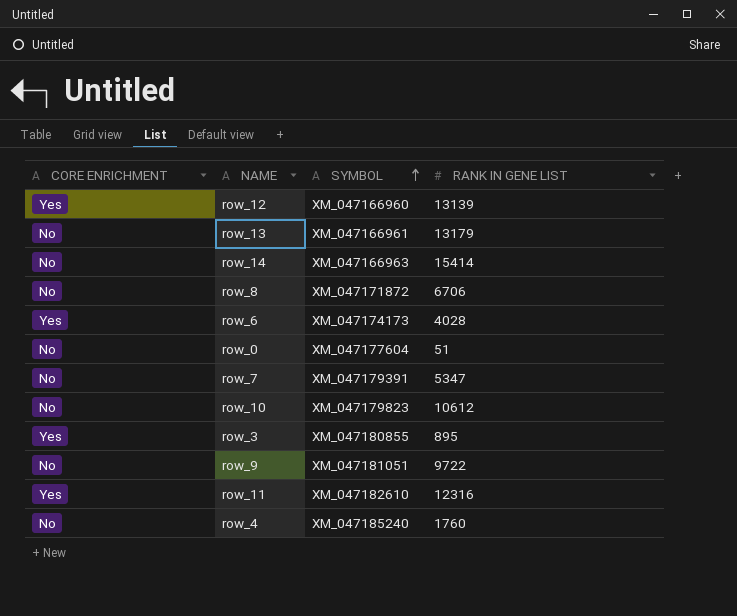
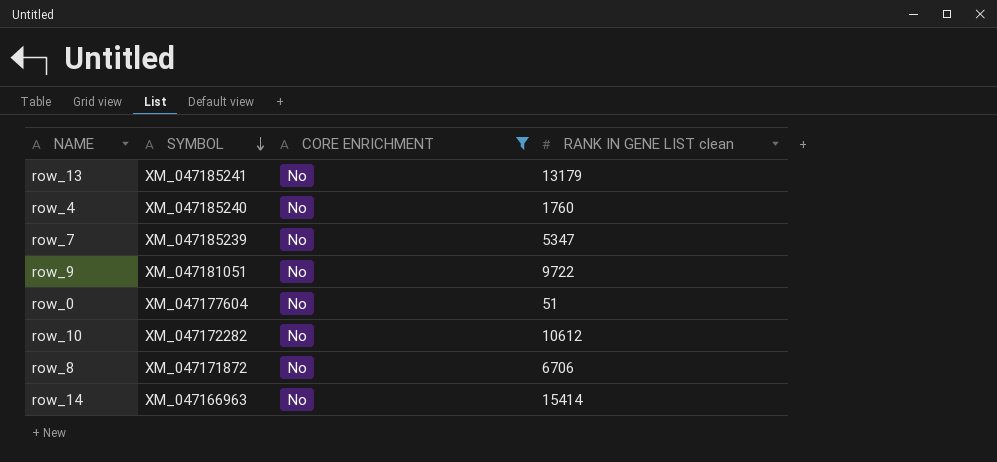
filter: none -> CORE ENRICHMENT = No
row order: SYMBOL ascending -> SYMBOL descending
column CORE ENRICHMENT | position: 1 -> 3
column name: RANK IN GENE LIST -> RANK IN GENE LIST clean
row_13 | SYMBOL: XM_047166961 -> XM_047185241
row_7 | SYMBOL: XM_047179391 -> XM_047185239
row_10 | SYMBOL: XM_047179823 -> XM_047172282

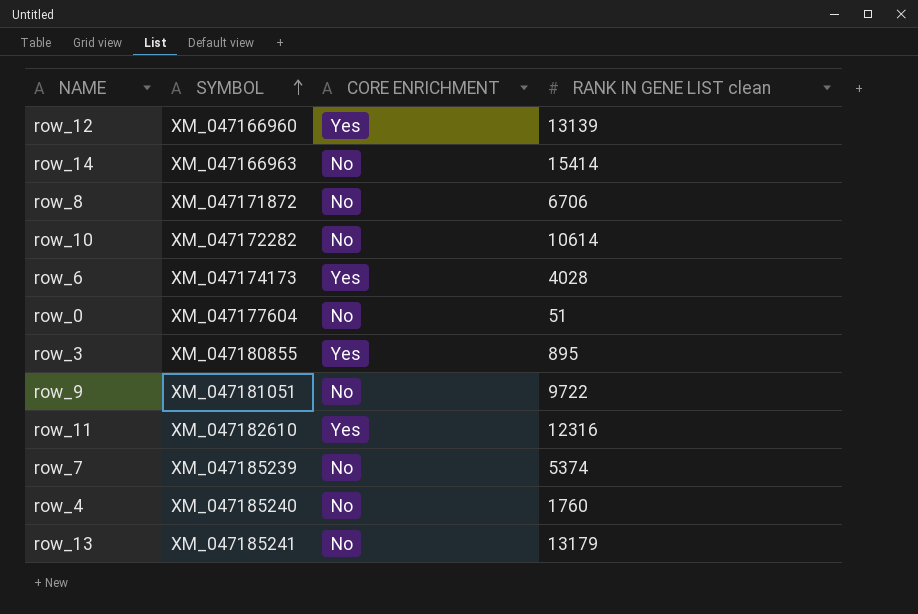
filter: CORE ENRICHMENT = No -> none
row order: SYMBOL descending -> SYMBOL ascending
row_10 | RANK IN GENE LIST clean: 10612 -> 10614
row_7 | RANK IN GENE LIST clean: 5347 -> 5374

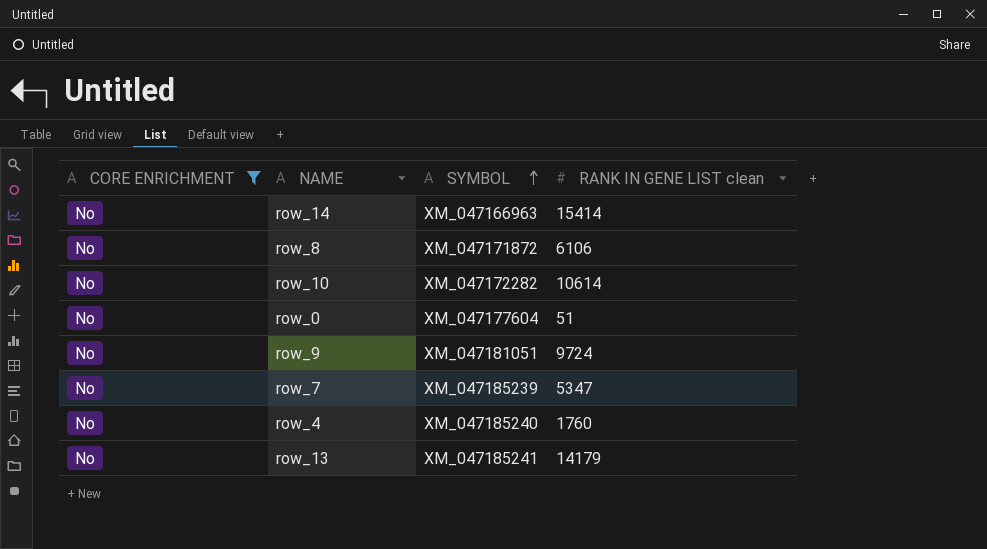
filter: none -> CORE ENRICHMENT = No
column CORE ENRICHMENT | position: 3 -> 1
row_8 | RANK IN GENE LIST clean: 6706 -> 6106
row_9 | RANK IN GENE LIST clean: 9722 -> 9724
row_7 | RANK IN GENE LIST clean: 5374 -> 5347
row_13 | RANK IN GENE LIST clean: 13179 -> 14179

